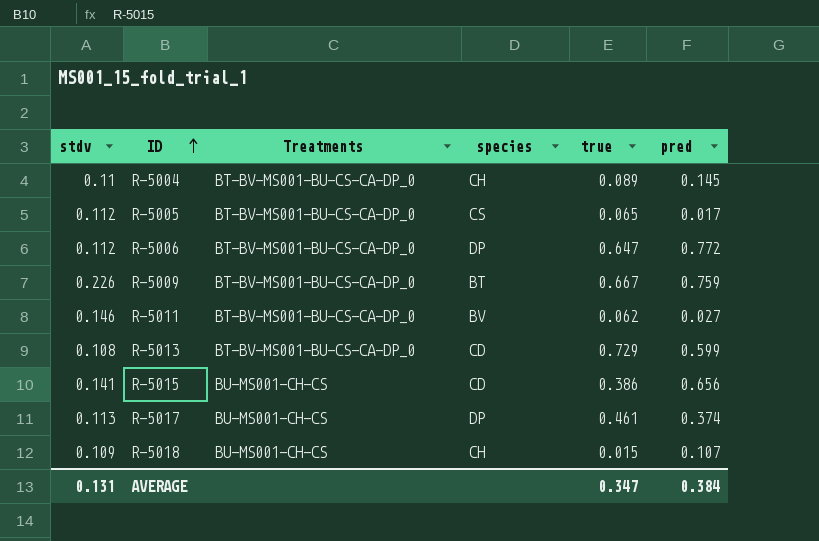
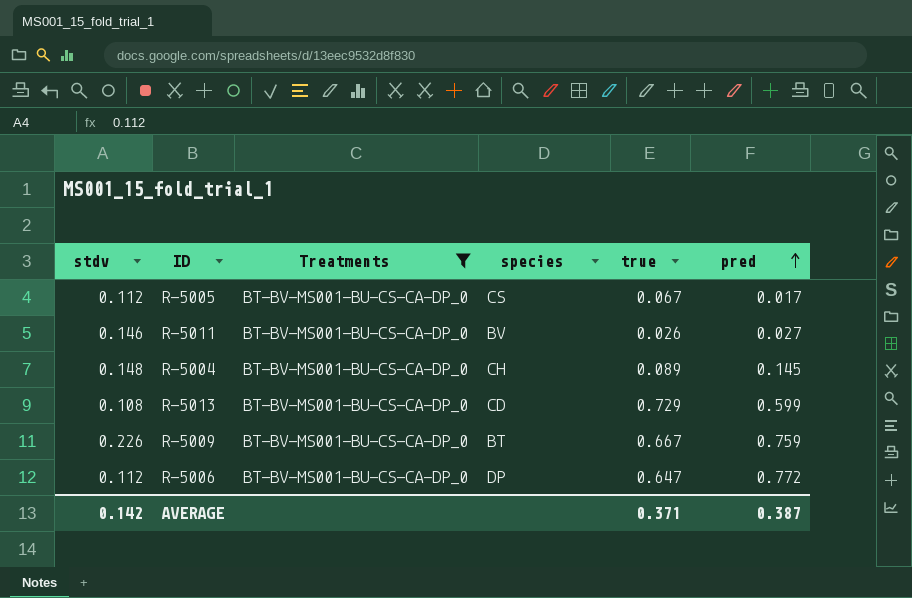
filter: none -> Treatments = BT-BV-MS001-BU-CS-CA-DP_0
row order: ID ascending -> pred ascending
R-5005 | true: 0.065 -> 0.067
R-5011 | true: 0.062 -> 0.026
R-5004 | stdv: 0.11 -> 0.148
AVERAGE | stdv: 0.131 -> 0.142
AVERAGE | true: 0.347 -> 0.371
AVERAGE | pred: 0.384 -> 0.387

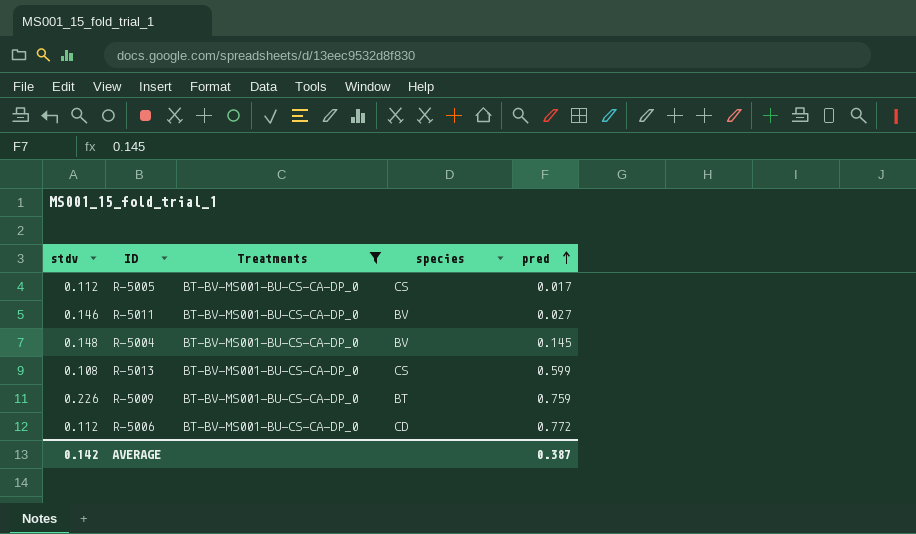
column true | position: 5 -> none
R-5004 | species: CH -> BV
R-5013 | species: CD -> CS
R-5006 | species: DP -> CD

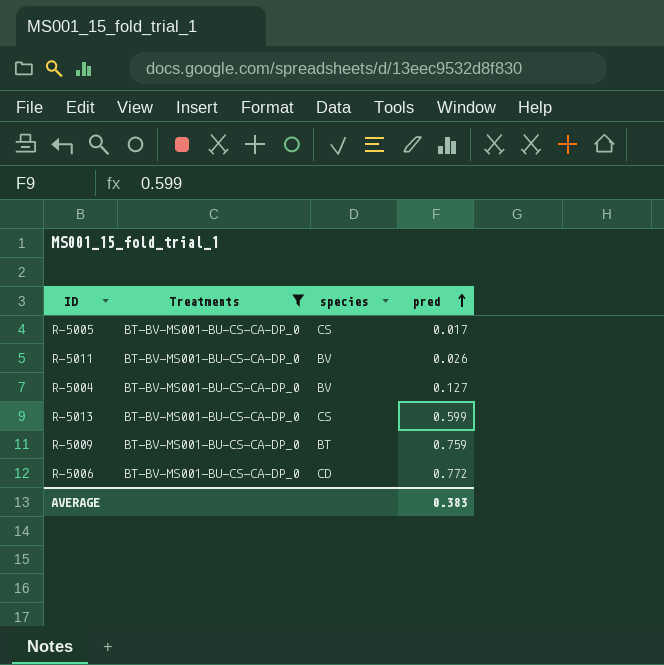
column stdv | position: 1 -> none
R-5011 | pred: 0.027 -> 0.026
R-5004 | pred: 0.145 -> 0.127
AVERAGE | pred: 0.387 -> 0.383

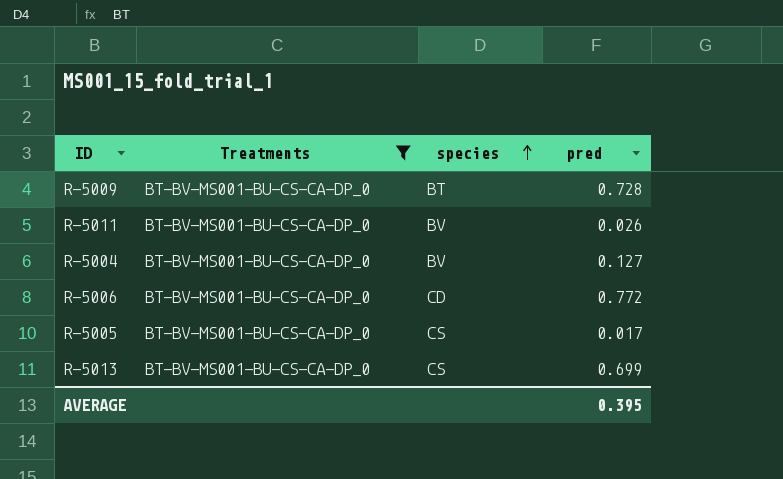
row order: pred ascending -> species ascending
R-5009 | pred: 0.759 -> 0.728
R-5013 | pred: 0.599 -> 0.699
AVERAGE | pred: 0.383 -> 0.395

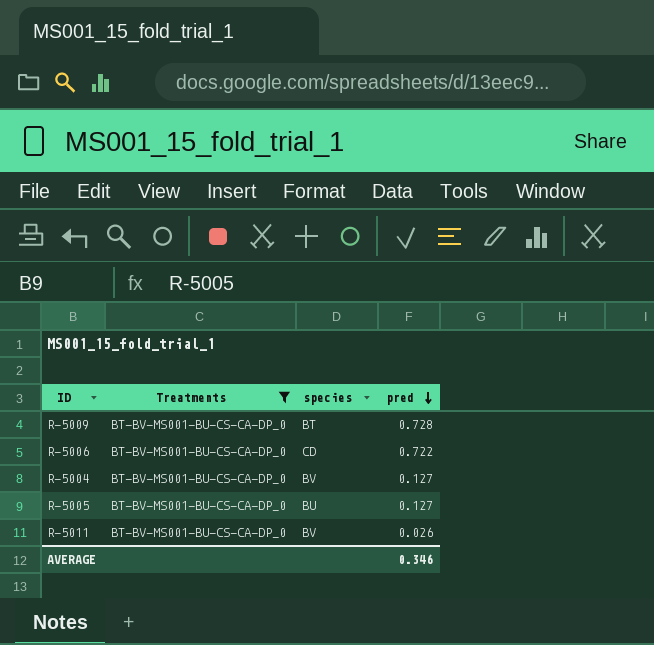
row order: species ascending -> pred descending
row R-5013: BT-BV-MS001-BU-CS-CA-DP_0 | CS | 0.699 -> none
R-5006 | pred: 0.772 -> 0.722
R-5005 | species: CS -> BU
R-5005 | pred: 0.017 -> 0.127
AVERAGE | pred: 0.395 -> 0.346

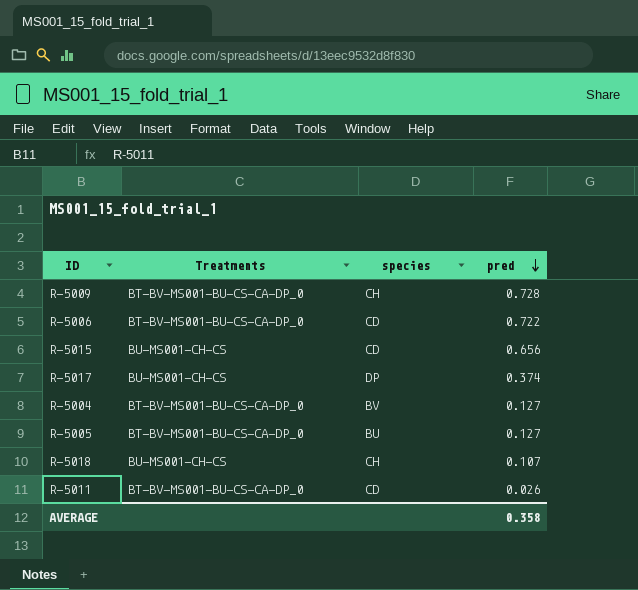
filter: Treatments = BT-BV-MS001-BU-CS-CA-DP_0 -> none
R-5009 | species: BT -> CH
R-5011 | species: BV -> CD
AVERAGE | pred: 0.346 -> 0.358

